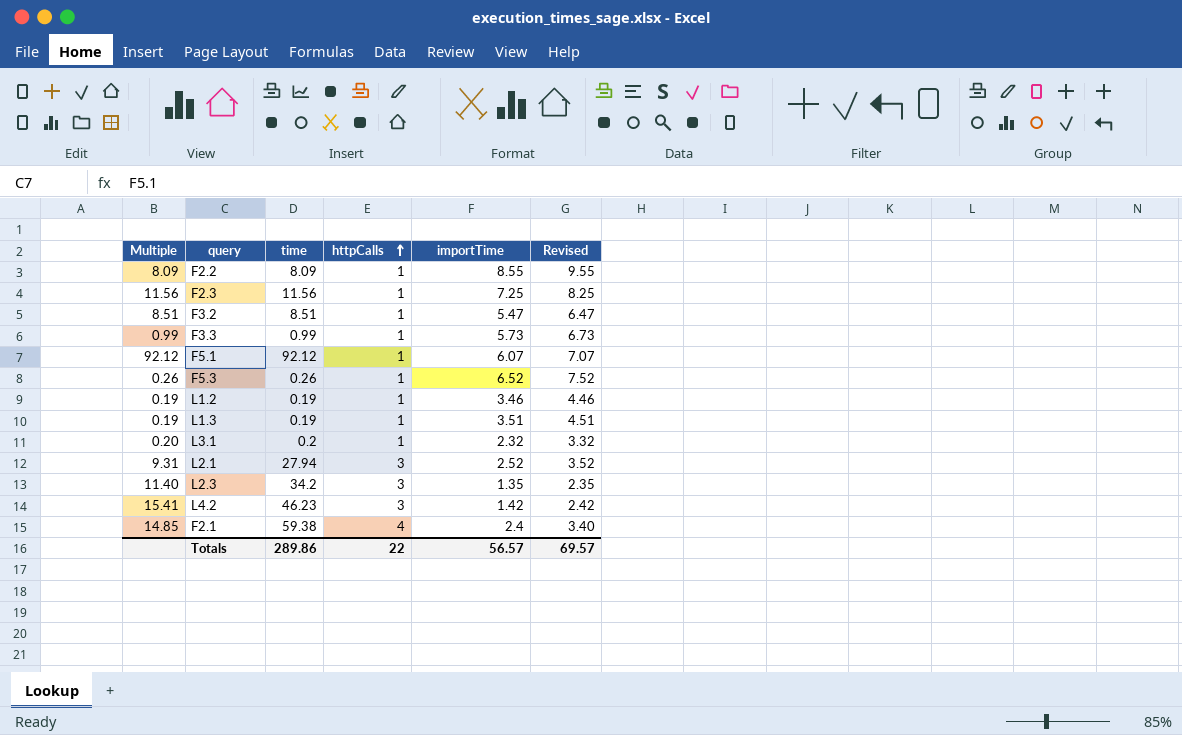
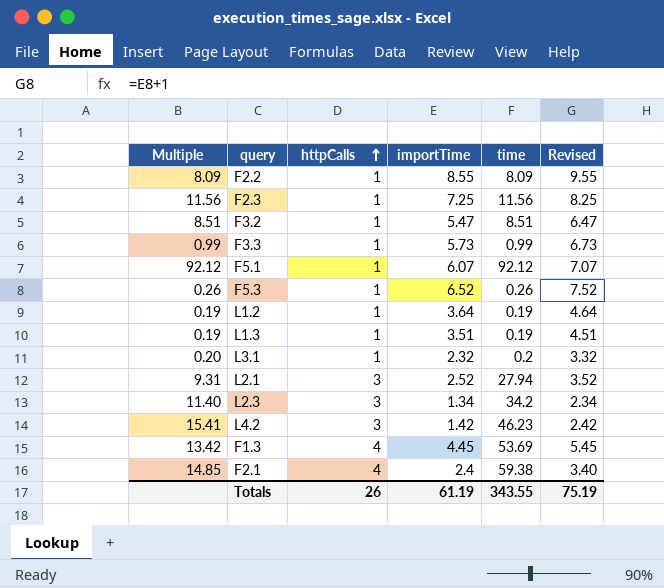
column time | position: 3 -> 5
L1.2 | importTime: 3.46 -> 3.64
L1.2 | Revised: 4.46 -> 4.64
L2.3 | importTime: 1.35 -> 1.34
L2.3 | Revised: 2.35 -> 2.34
row F1.3: none -> 13.42 | 4 | 4.45 | 53.69 | 5.45
Totals | httpCalls: 22 -> 26
Totals | importTime: 56.57 -> 61.19
Totals | time: 289.86 -> 343.55
Totals | Revised: 69.57 -> 75.19

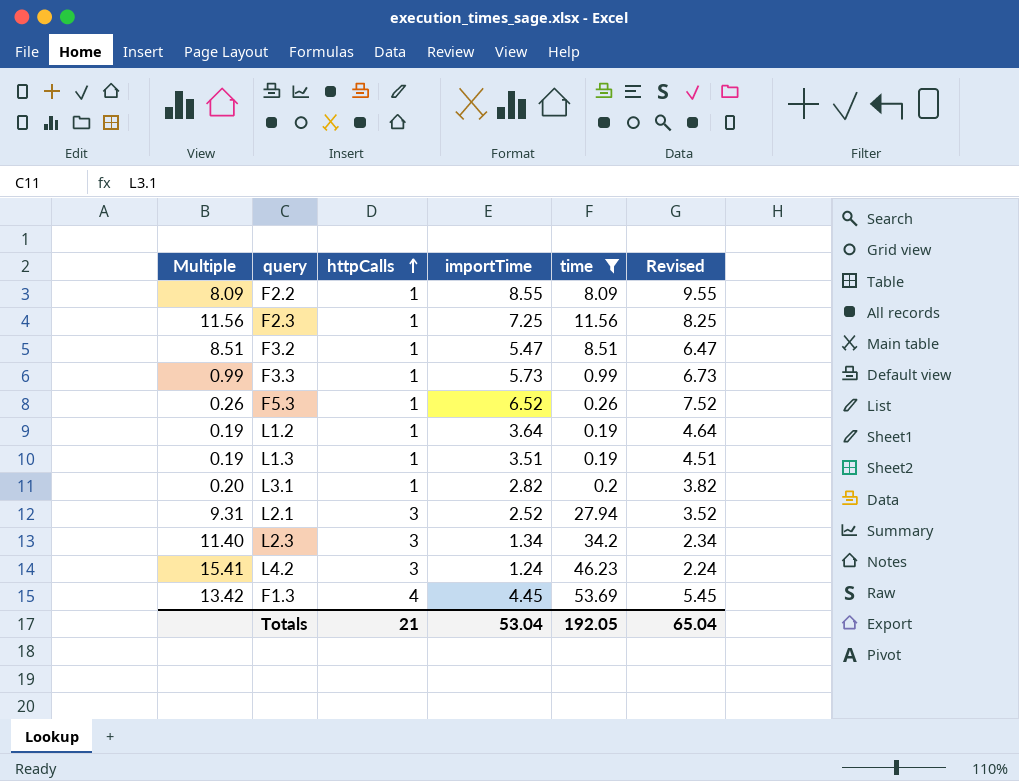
filter: none -> time <= 53.69
L3.1 | importTime: 2.32 -> 2.82
L3.1 | Revised: 3.32 -> 3.82
L4.2 | importTime: 1.42 -> 1.24
L4.2 | Revised: 2.42 -> 2.24
Totals | httpCalls: 26 -> 21
Totals | importTime: 61.19 -> 53.04
Totals | time: 343.55 -> 192.05
Totals | Revised: 75.19 -> 65.04

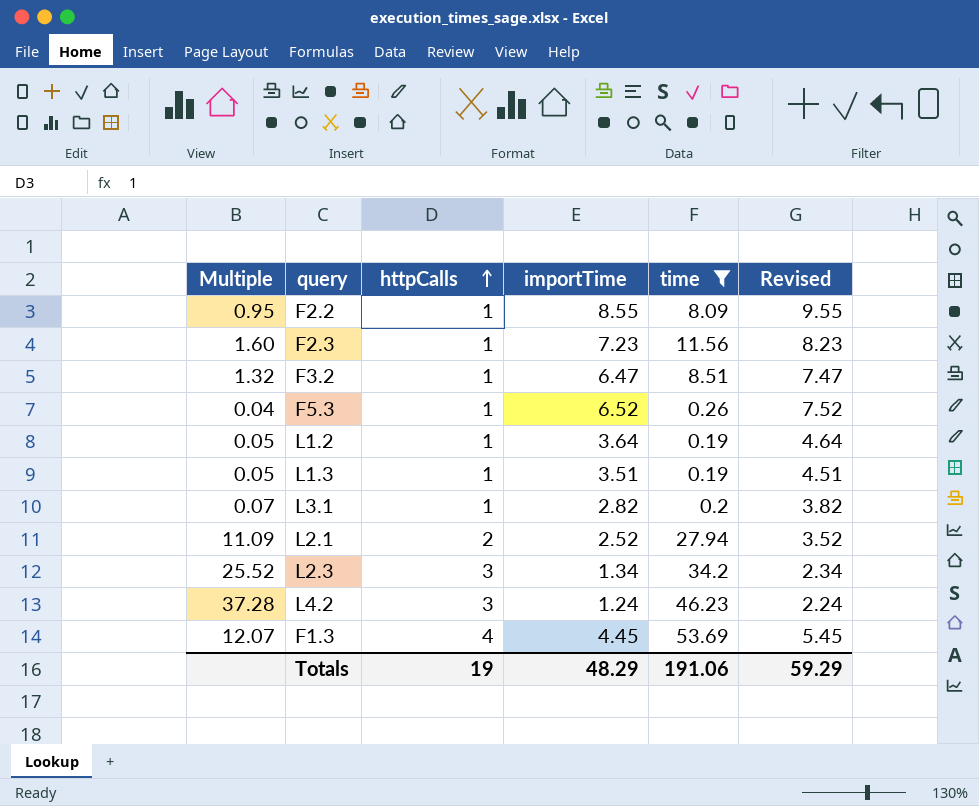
column Multiple | formula: [time] / [httpCalls] -> [time] / [importTime]
row F3.3: 0.99 | 1 | 5.73 | 0.99 | 6.73 -> none
F2.3 | importTime: 7.25 -> 7.23
F2.3 | Revised: 8.25 -> 8.23
F3.2 | importTime: 5.47 -> 6.47
F3.2 | Revised: 6.47 -> 7.47
L2.1 | httpCalls: 3 -> 2
Totals | httpCalls: 21 -> 19
Totals | importTime: 53.04 -> 48.29
Totals | time: 192.05 -> 191.06
Totals | Revised: 65.04 -> 59.29

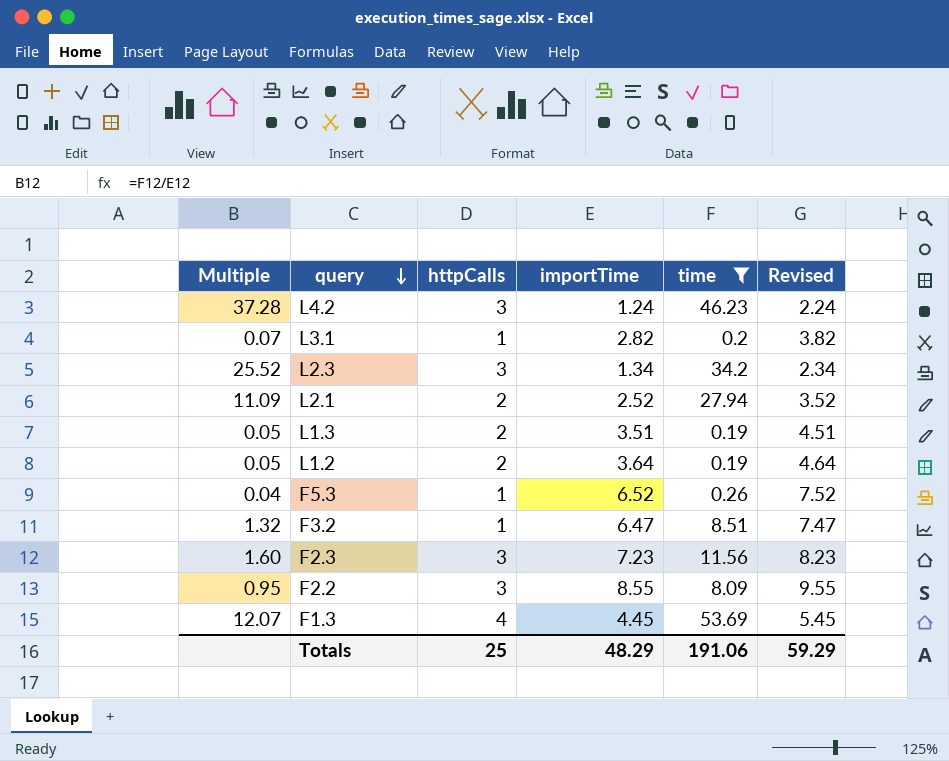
row order: httpCalls ascending -> query descending
L1.3 | httpCalls: 1 -> 2
L1.2 | httpCalls: 1 -> 2
F2.3 | httpCalls: 1 -> 3
F2.2 | httpCalls: 1 -> 3
Totals | httpCalls: 19 -> 25

